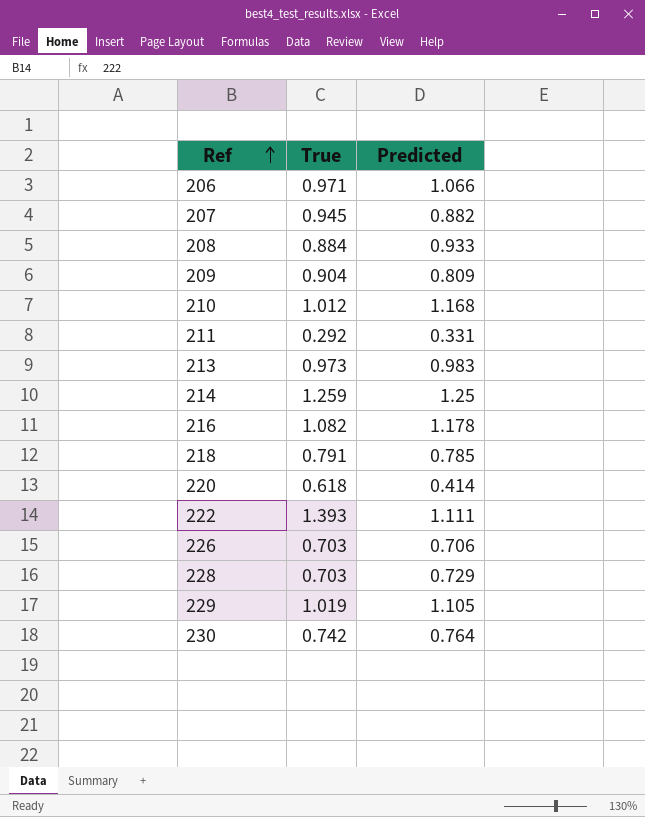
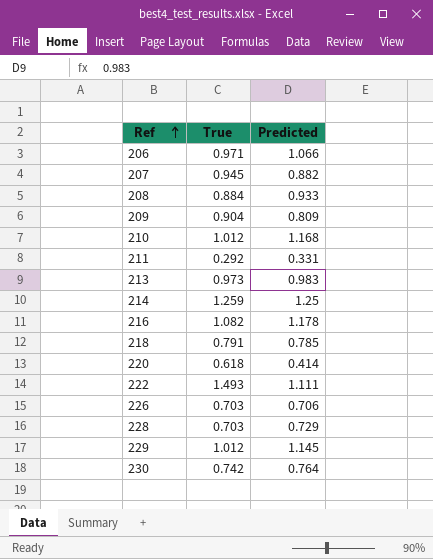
222 | True: 1.393 -> 1.493
229 | True: 1.019 -> 1.012
229 | Predicted: 1.105 -> 1.145

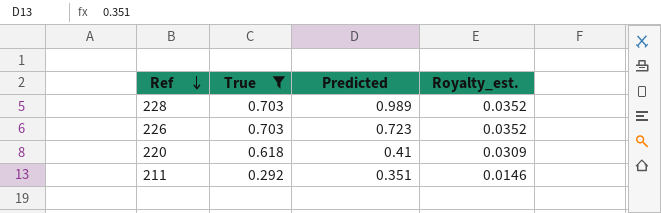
filter: none -> True <= 0.703
row order: Ref ascending -> Ref descending
column Royalty_est. | formula: none -> [True] * 0.05
228 | Predicted: 0.729 -> 0.989
226 | Predicted: 0.706 -> 0.723
220 | Predicted: 0.414 -> 0.41
211 | Predicted: 0.331 -> 0.351

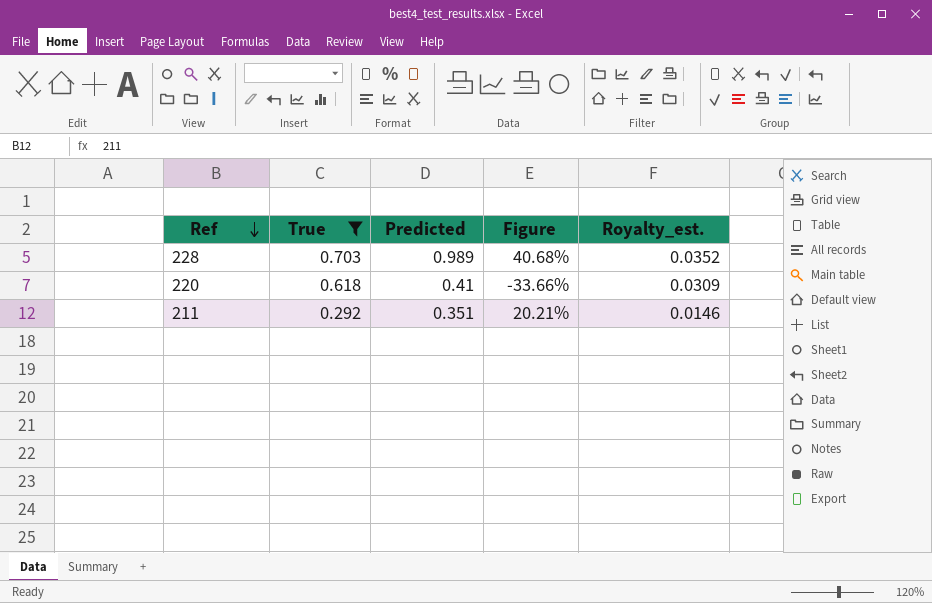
column Figure | formula: none -> ([Predicted] - [True]) / [True]
row 226: 0.703 | 0.723 | 0.0352 -> none

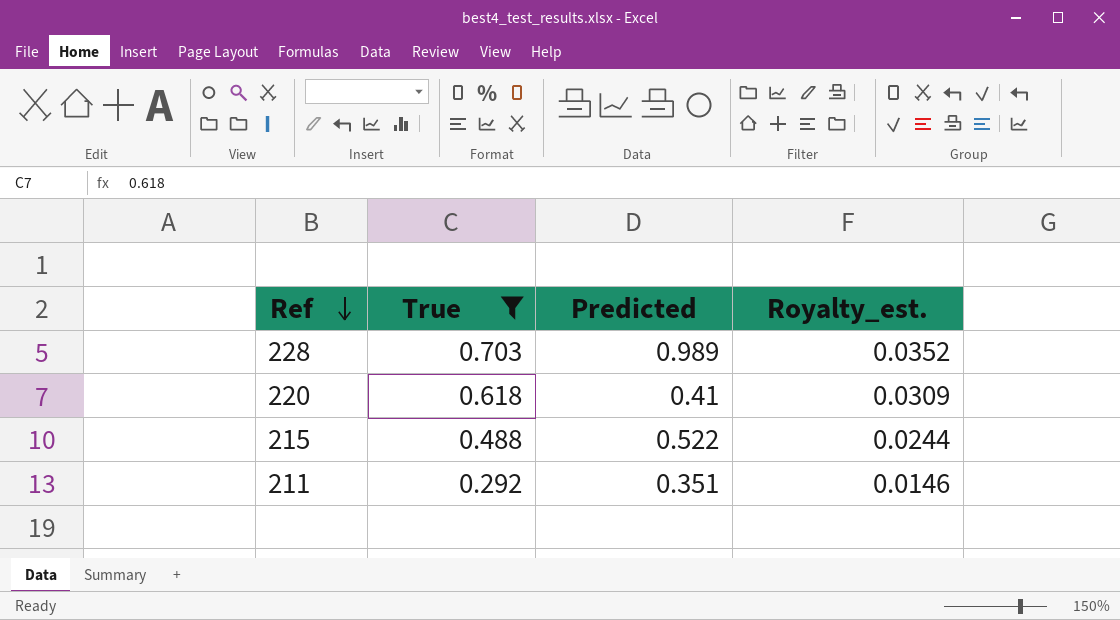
column Figure | formula: ([Predicted] - [True]) / [True] -> none
row 215: none -> 0.488 | 0.522 | 0.0244

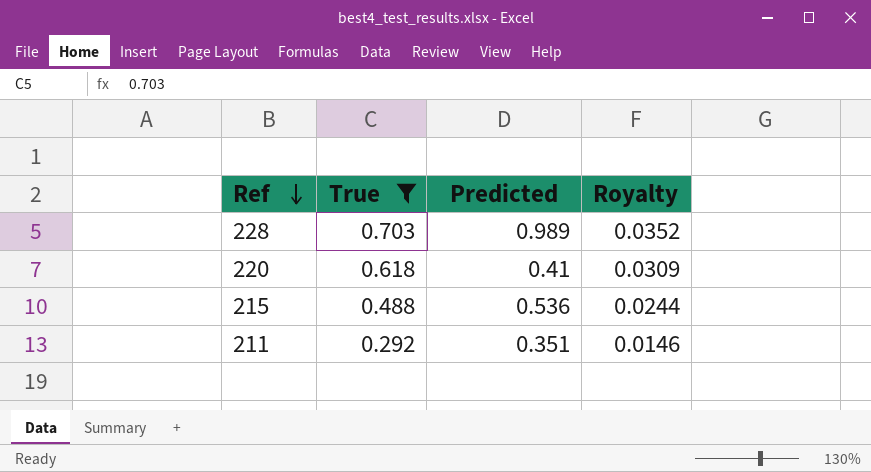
column name: Royalty_est. -> Royalty
215 | Predicted: 0.522 -> 0.536

